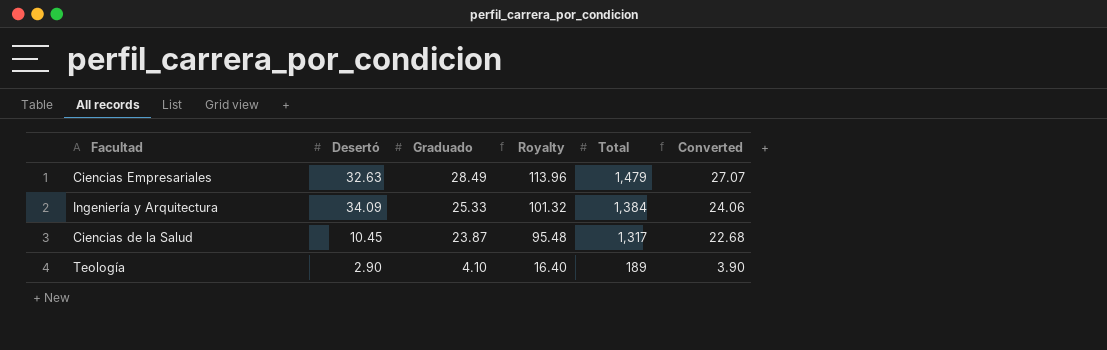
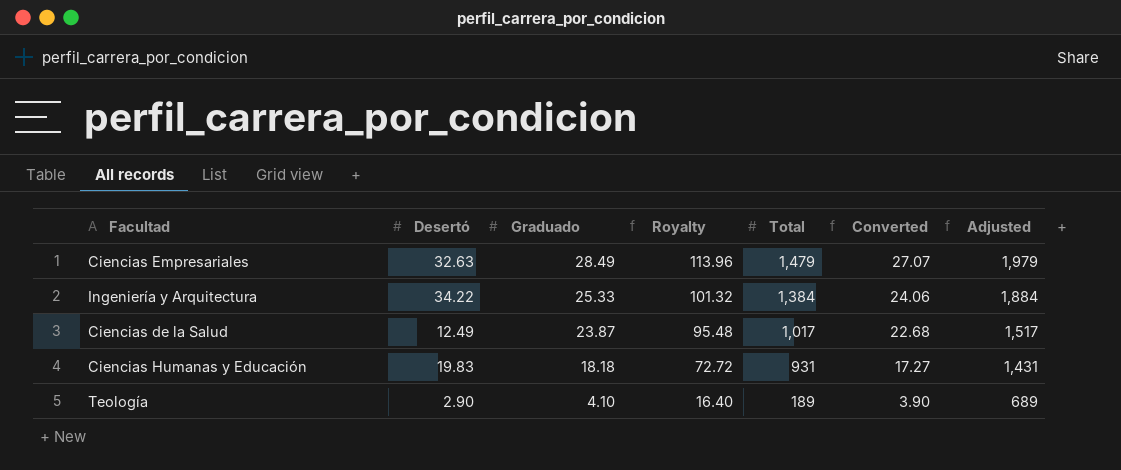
column Adjusted | formula: none -> [Total] + 500
Ingeniería y Arquitectura | Desertó: 34.09 -> 34.22
Ciencias de la Salud | Desertó: 10.45 -> 12.49
Ciencias de la Salud | Total: 1,317 -> 1,017
row Ciencias Humanas y Educación: none -> 19.83 | 18.18 | 72.72 | 931 | 17.27 | 1,431

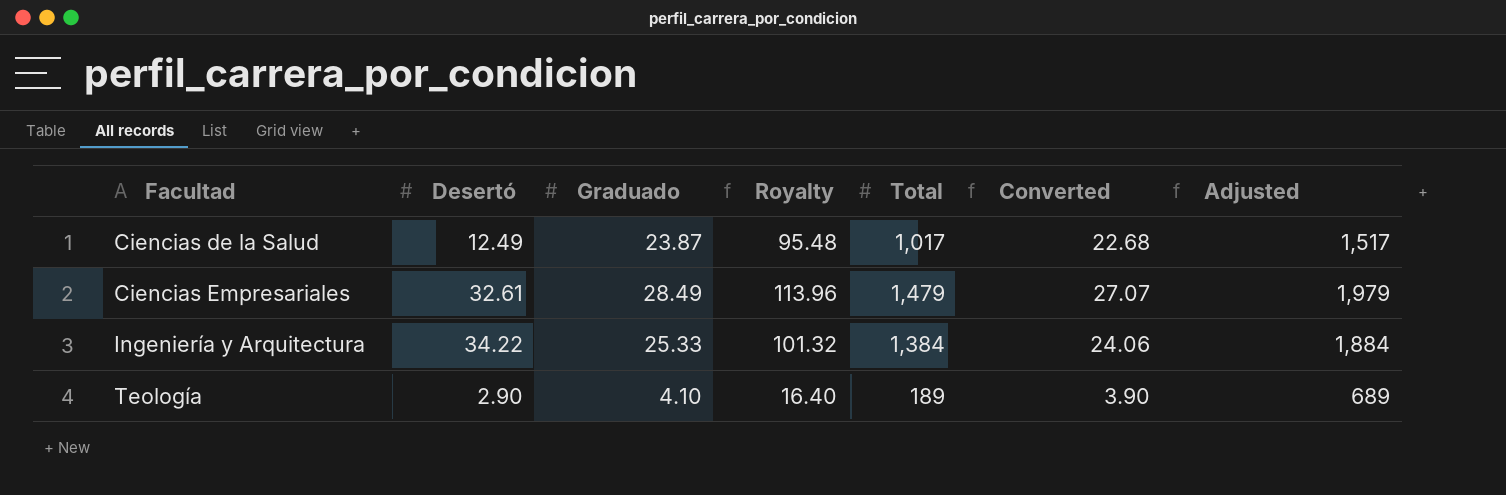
row order: Graduado descending -> Facultad ascending
row Ciencias Humanas y Educación: 19.83 | 18.18 | 72.72 | 931 | 17.27 | 1,431 -> none
Ciencias Empresariales | Desertó: 32.63 -> 32.61

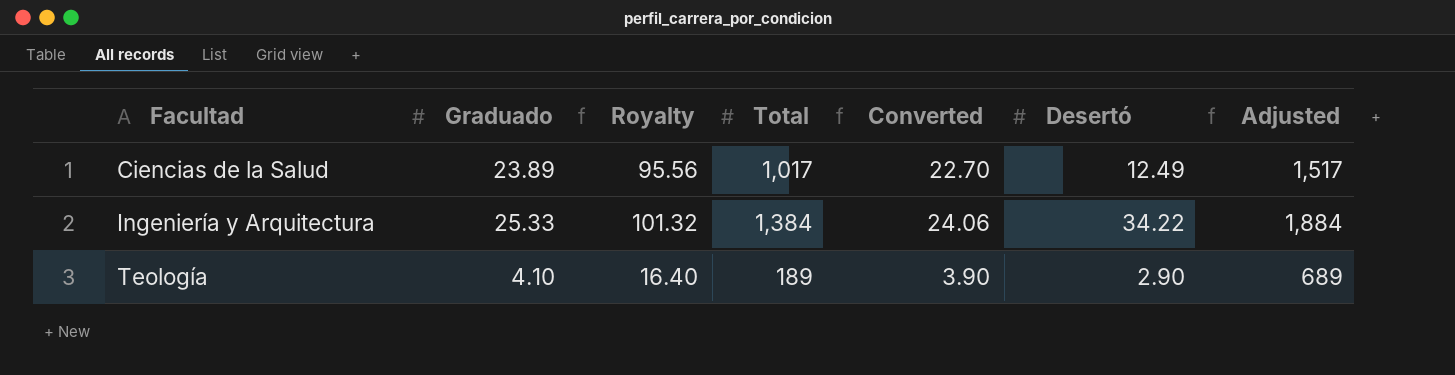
column Desertó | position: 2 -> 6
row Ciencias Empresariales: 32.61 | 28.49 | 113.96 | 1,479 | 27.07 | 1,979 -> none
Ciencias de la Salud | Graduado: 23.87 -> 23.89
Ciencias de la Salud | Royalty: 95.48 -> 95.56
Ciencias de la Salud | Converted: 22.68 -> 22.70

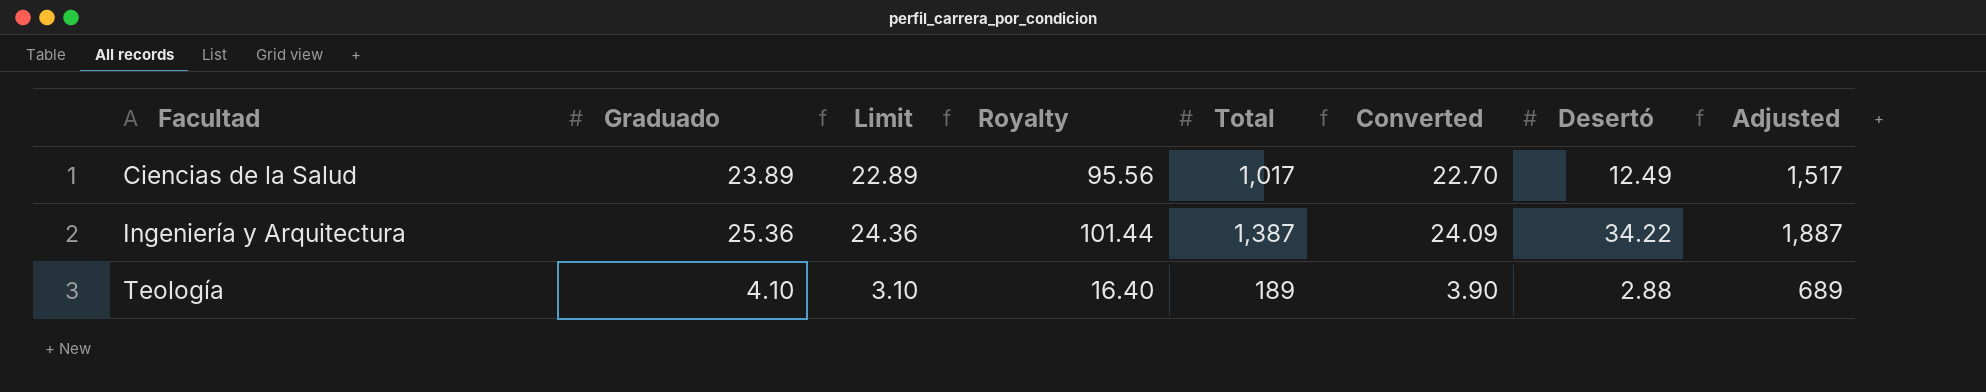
column Limit | formula: none -> [Graduado] - 1
Ingeniería y Arquitectura | Graduado: 25.33 -> 25.36
Ingeniería y Arquitectura | Royalty: 101.32 -> 101.44
Ingeniería y Arquitectura | Total: 1,384 -> 1,387
Ingeniería y Arquitectura | Converted: 24.06 -> 24.09
Ingeniería y Arquitectura | Adjusted: 1,884 -> 1,887
Teología | Desertó: 2.90 -> 2.88

